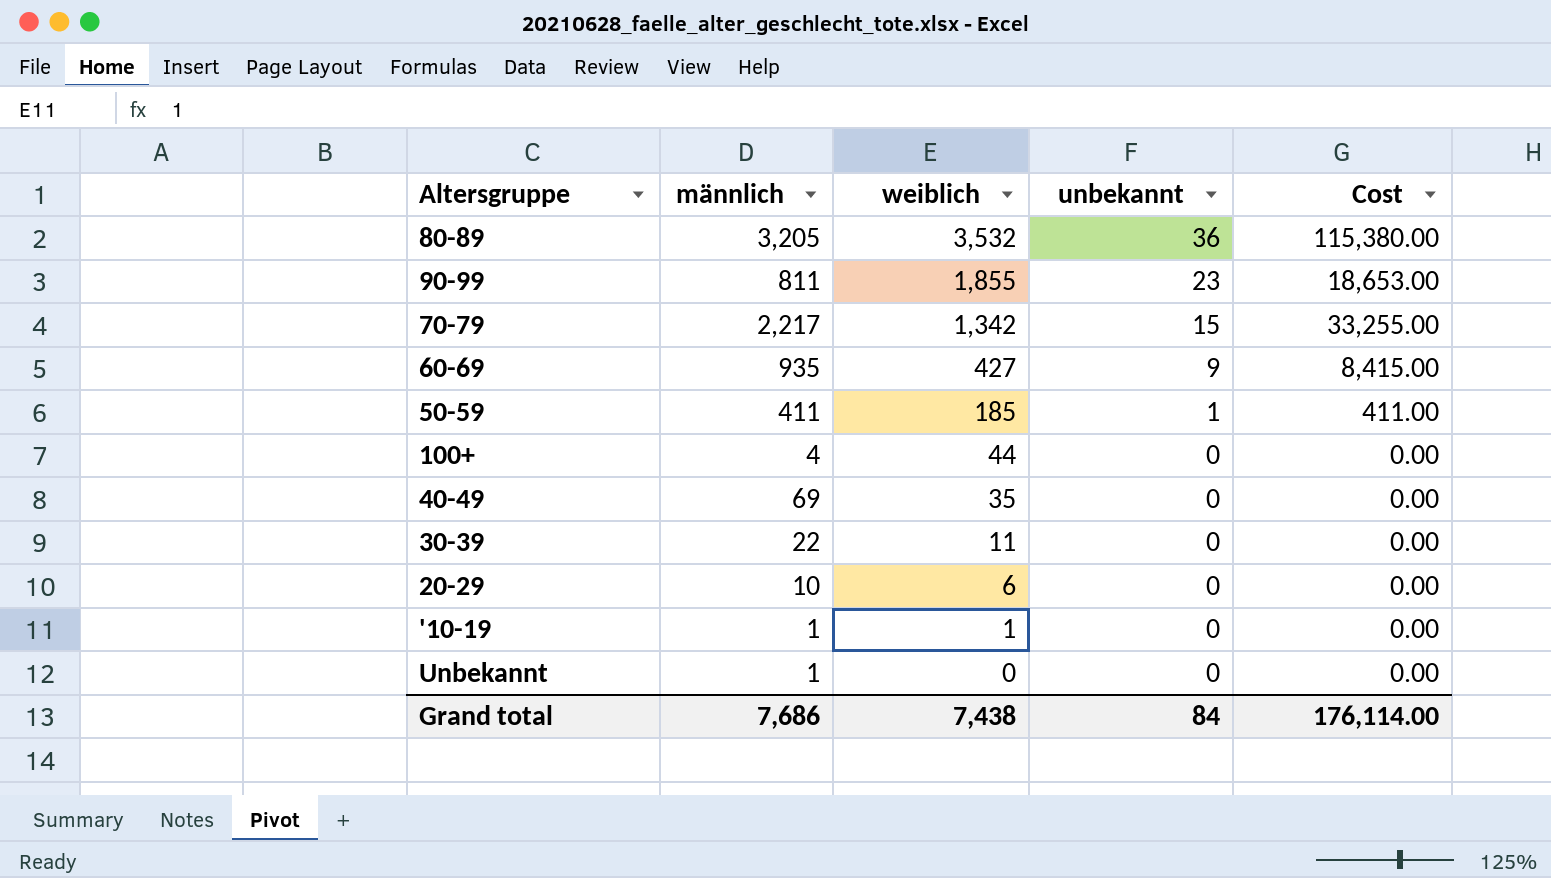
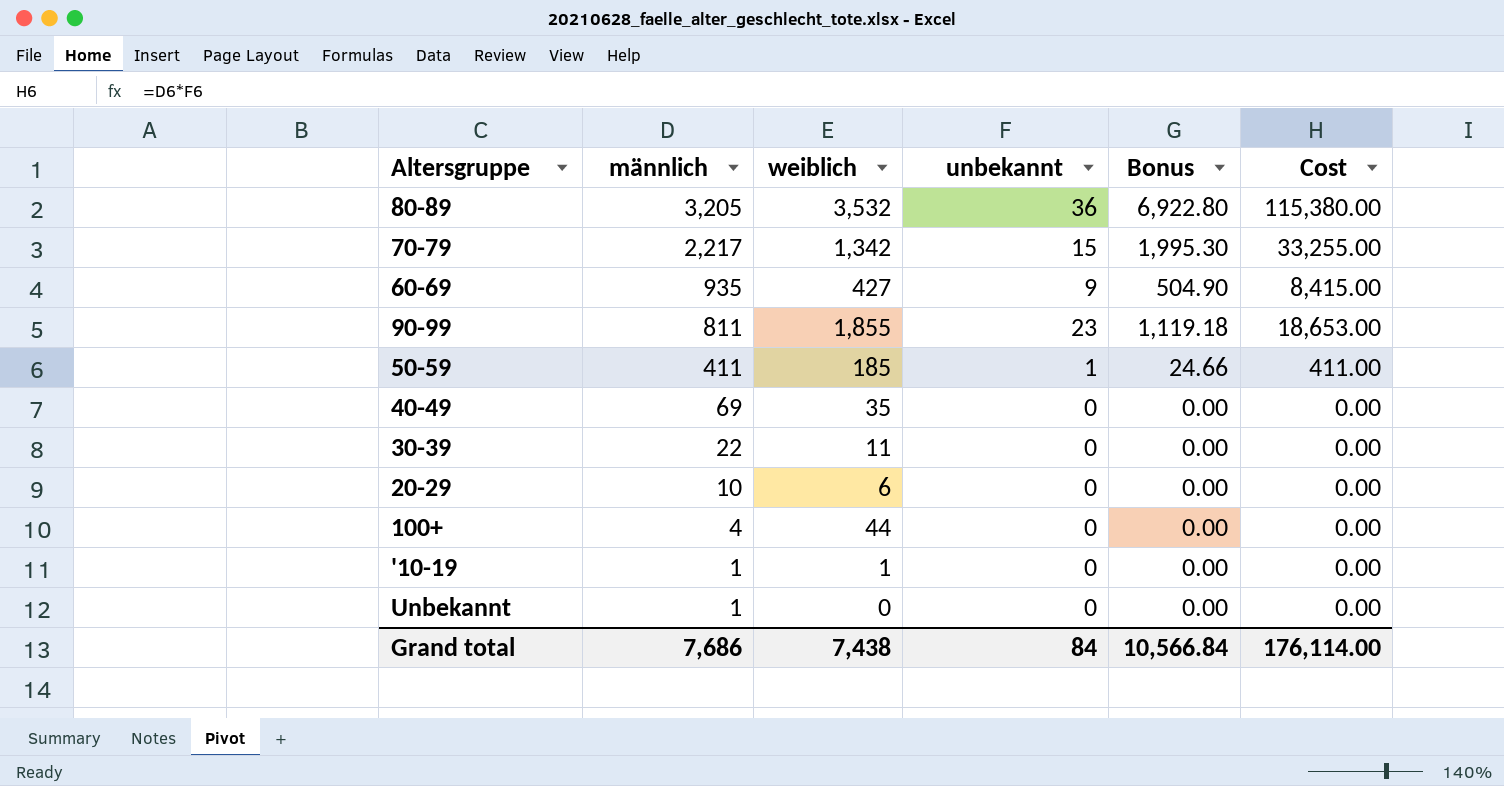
row order: weiblich descending -> männlich descending
column Bonus | formula: none -> [Cost] * 0.06

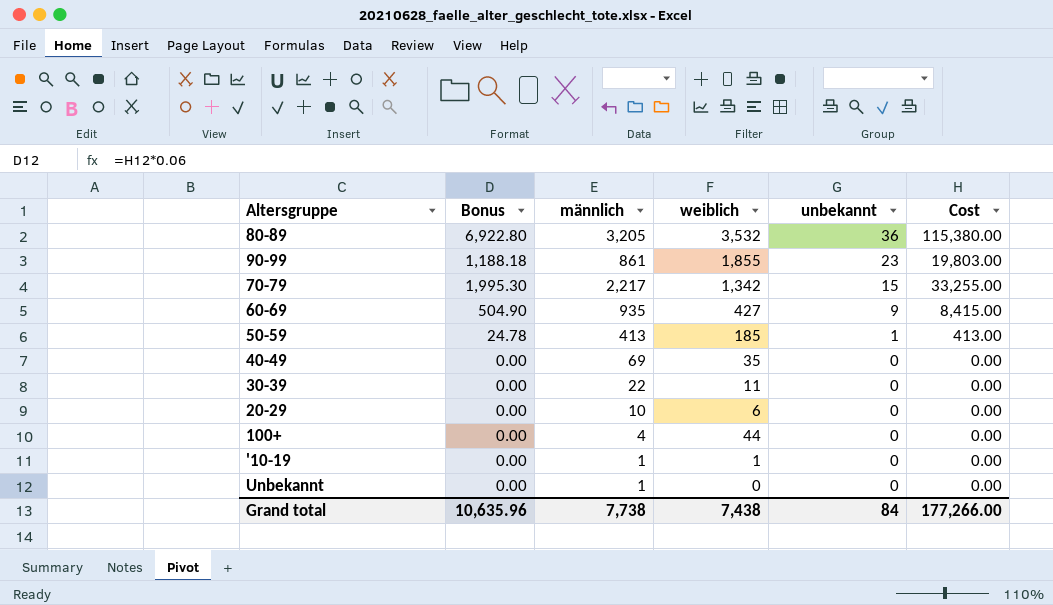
row order: männlich descending -> unbekannt descending
column Bonus | position: 5 -> 2
90-99 | Bonus: 1,119.18 -> 1,188.18
90-99 | männlich: 811 -> 861
90-99 | Cost: 18,653.00 -> 19,803.00
50-59 | Bonus: 24.66 -> 24.78
50-59 | männlich: 411 -> 413
50-59 | Cost: 411.00 -> 413.00
Grand total | Bonus: 10,566.84 -> 10,635.96
Grand total | männlich: 7,686 -> 7,738
Grand total | Cost: 176,114.00 -> 177,266.00

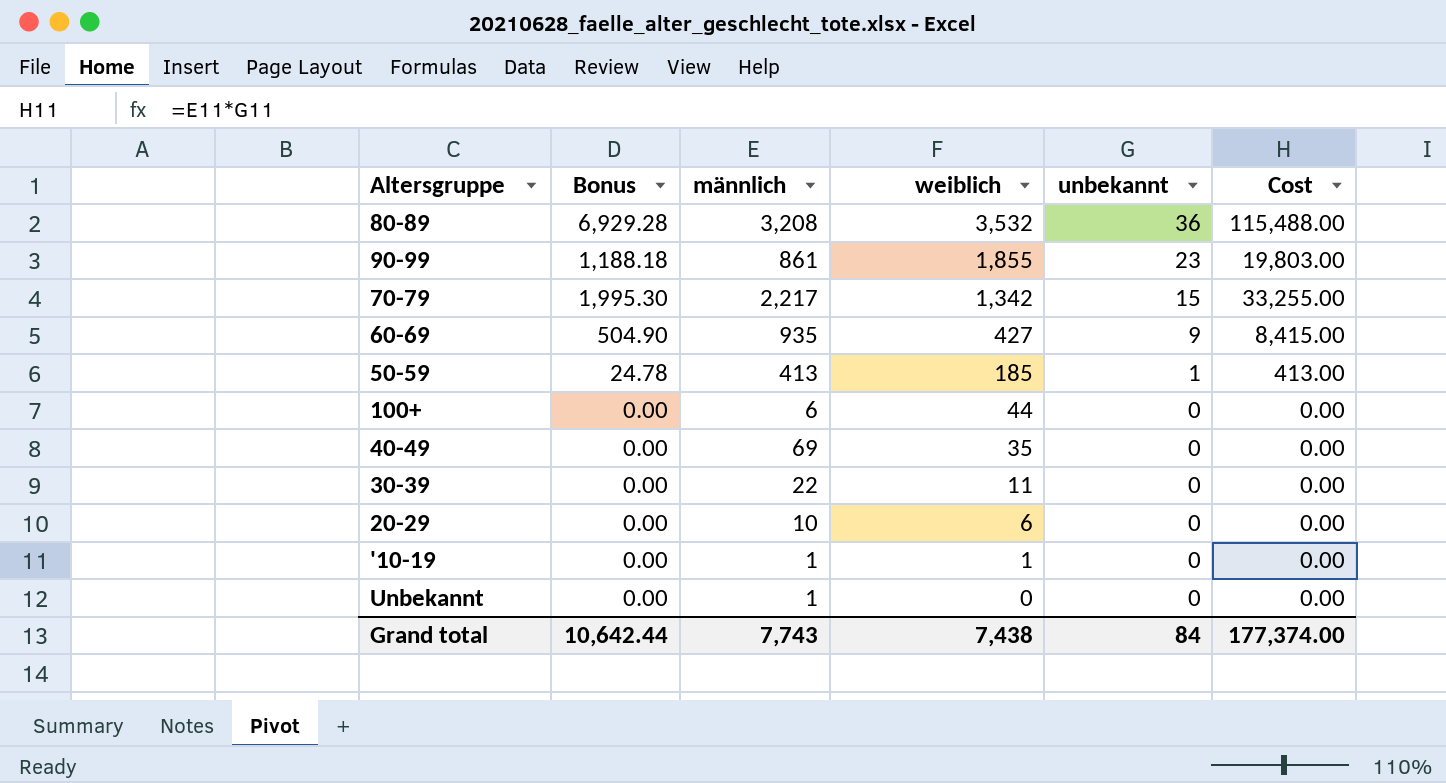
row order: unbekannt descending -> weiblich descending
80-89 | Bonus: 6,922.80 -> 6,929.28
80-89 | männlich: 3,205 -> 3,208
80-89 | Cost: 115,380.00 -> 115,488.00
100+ | männlich: 4 -> 6
Grand total | Bonus: 10,635.96 -> 10,642.44
Grand total | männlich: 7,738 -> 7,743
Grand total | Cost: 177,266.00 -> 177,374.00

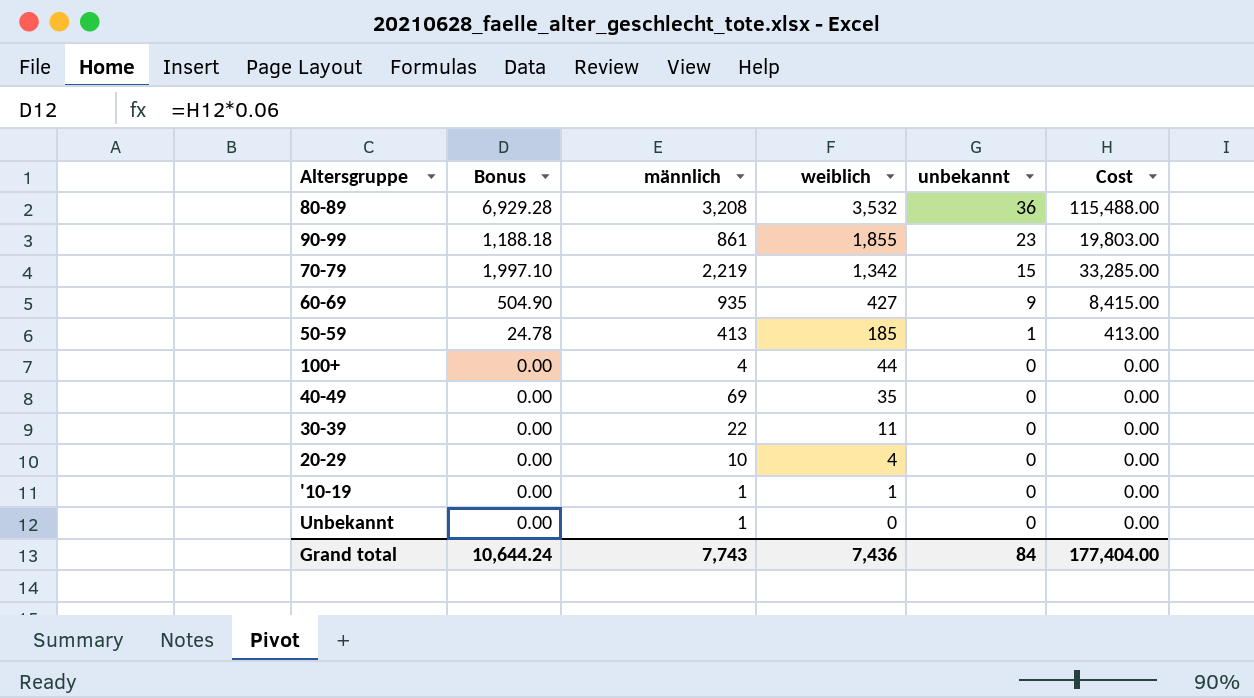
70-79 | Bonus: 1,995.30 -> 1,997.10
70-79 | männlich: 2,217 -> 2,219
70-79 | Cost: 33,255.00 -> 33,285.00
100+ | männlich: 6 -> 4
20-29 | weiblich: 6 -> 4
Grand total | Bonus: 10,642.44 -> 10,644.24
Grand total | weiblich: 7,438 -> 7,436
Grand total | Cost: 177,374.00 -> 177,404.00

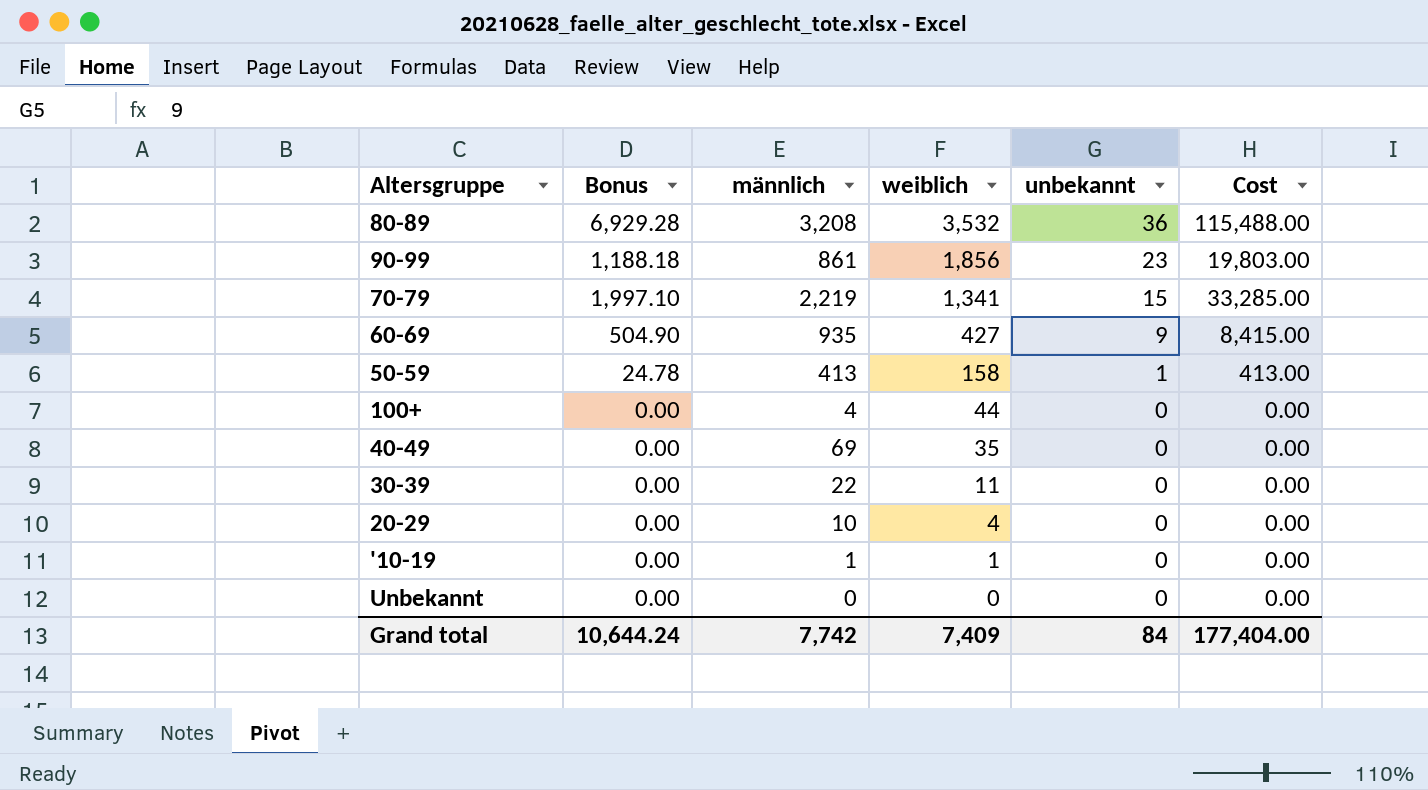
90-99 | weiblich: 1,855 -> 1,856
70-79 | weiblich: 1,342 -> 1,341
50-59 | weiblich: 185 -> 158
Unbekannt | männlich: 1 -> 0
Grand total | männlich: 7,743 -> 7,742
Grand total | weiblich: 7,436 -> 7,409

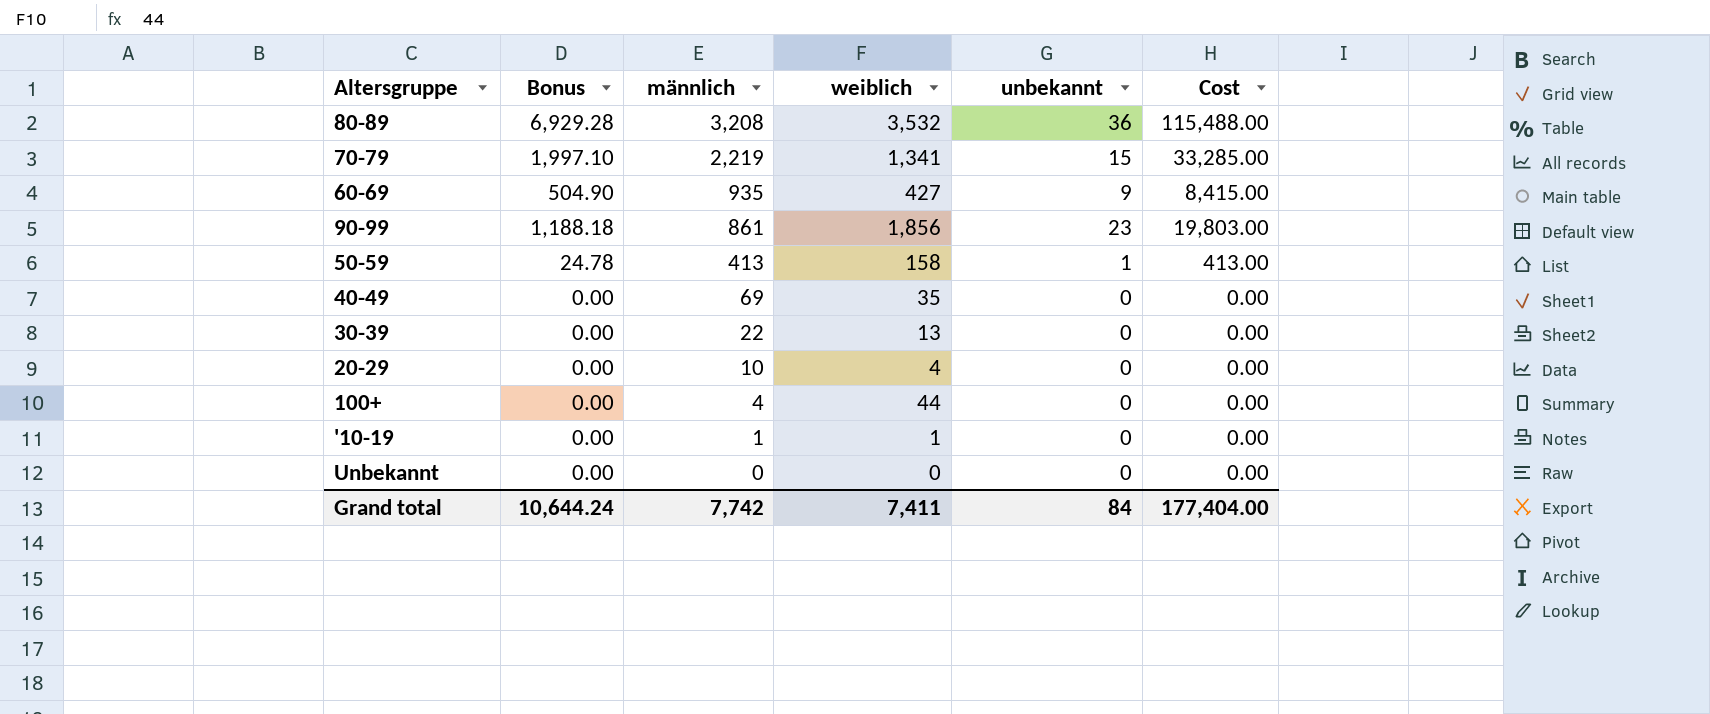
row order: weiblich descending -> männlich descending
30-39 | weiblich: 11 -> 13
Grand total | weiblich: 7,409 -> 7,411

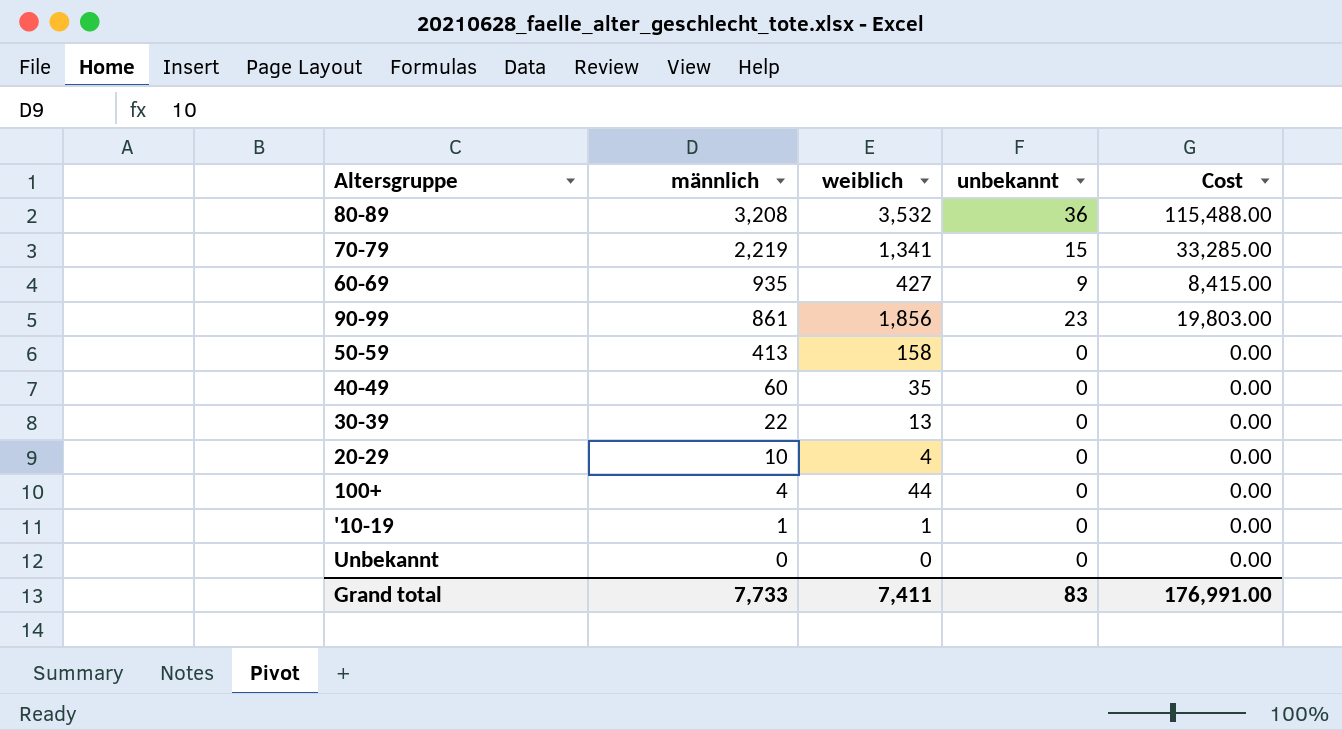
column Bonus | formula: [Cost] * 0.06 -> none
50-59 | unbekannt: 1 -> 0
50-59 | Cost: 413.00 -> 0.00
40-49 | männlich: 69 -> 60
Grand total | männlich: 7,742 -> 7,733
Grand total | unbekannt: 84 -> 83
Grand total | Cost: 177,404.00 -> 176,991.00

